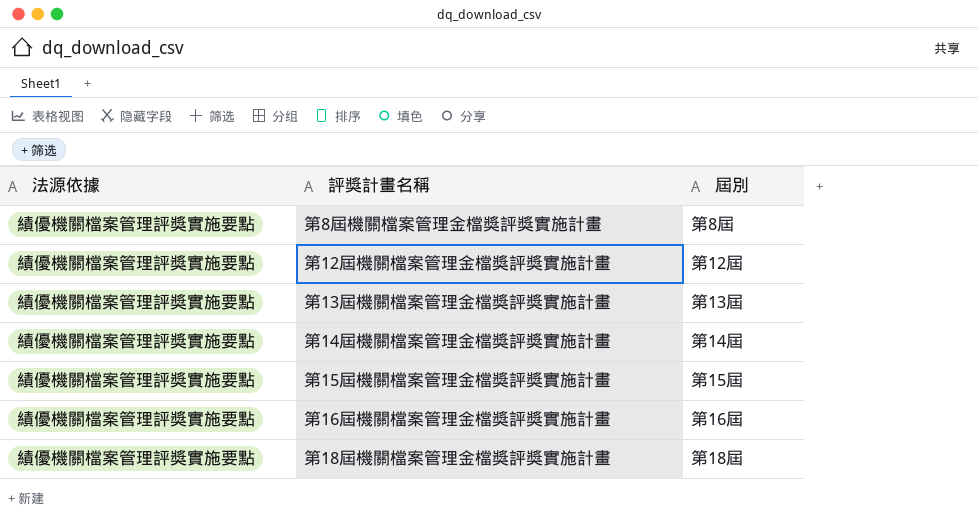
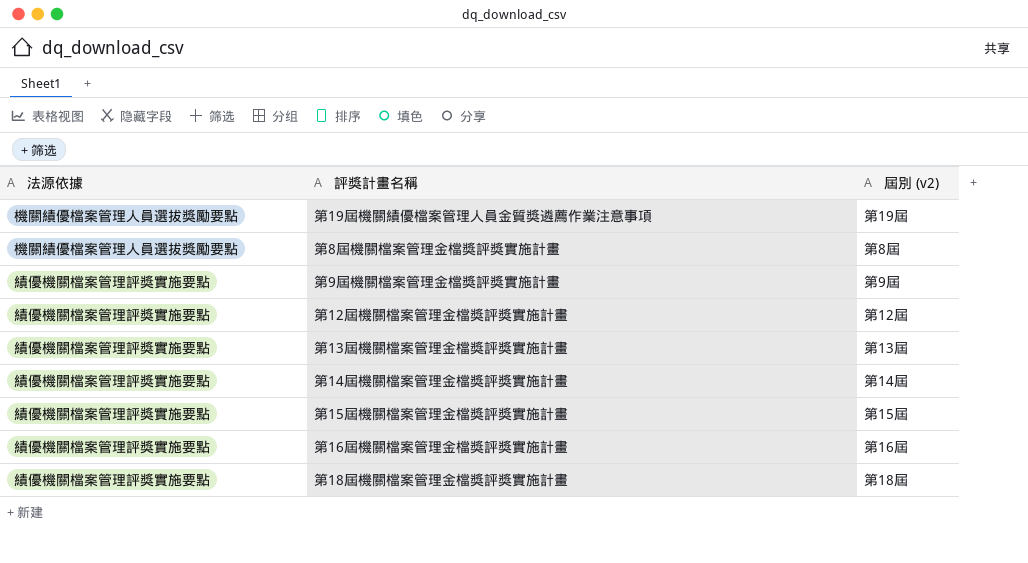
column name: 屆別 -> 屆別 (v2)
row 第19屆機關績優檔案管理人員金質獎遴薦作業注意事項: none -> 機關績優檔案管理人員選拔獎勵要點 | 第19屆
第8屆機關檔案管理金檔獎評獎實施計畫 | 法源依據: 績優機關檔案管理評獎實施要點 -> 機關績優檔案管理人員選拔獎勵要點
row 第9屆機關檔案管理金檔獎評獎實施計畫: none -> 績優機關檔案管理評獎實施要點 | 第9屆

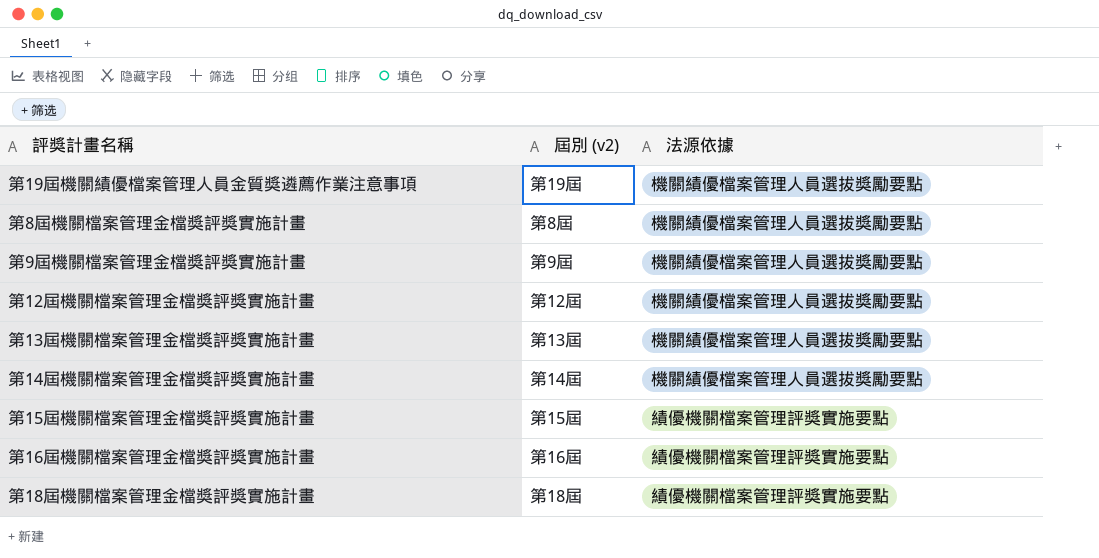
column 法源依據 | position: 1 -> 3
第9屆機關檔案管理金檔獎評獎實施計畫 | 法源依據: 績優機關檔案管理評獎實施要點 -> 機關績優檔案管理人員選拔獎勵要點
第12屆機關檔案管理金檔獎評獎實施計畫 | 法源依據: 績優機關檔案管理評獎實施要點 -> 機關績優檔案管理人員選拔獎勵要點
第13屆機關檔案管理金檔獎評獎實施計畫 | 法源依據: 績優機關檔案管理評獎實施要點 -> 機關績優檔案管理人員選拔獎勵要點
第14屆機關檔案管理金檔獎評獎實施計畫 | 法源依據: 績優機關檔案管理評獎實施要點 -> 機關績優檔案管理人員選拔獎勵要點

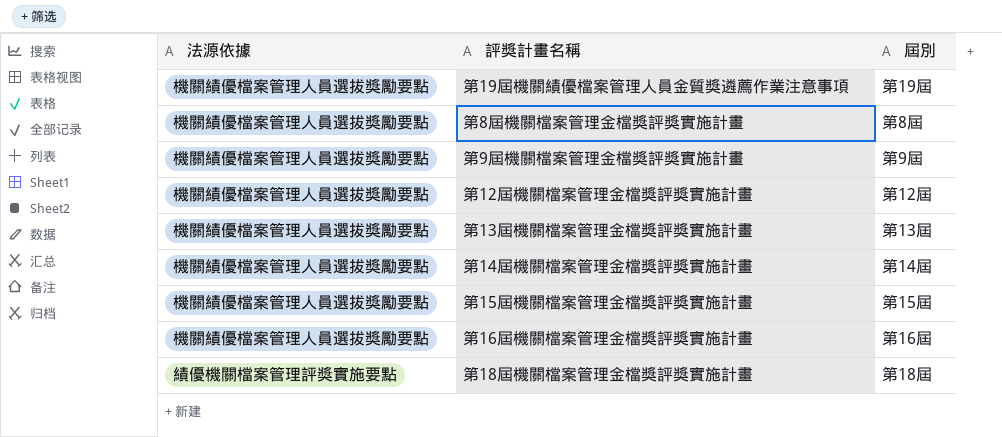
column 法源依據 | position: 3 -> 1
column name: 屆別 (v2) -> 屆別
第15屆機關檔案管理金檔獎評獎實施計畫 | 法源依據: 績優機關檔案管理評獎實施要點 -> 機關績優檔案管理人員選拔獎勵要點
第16屆機關檔案管理金檔獎評獎實施計畫 | 法源依據: 績優機關檔案管理評獎實施要點 -> 機關績優檔案管理人員選拔獎勵要點

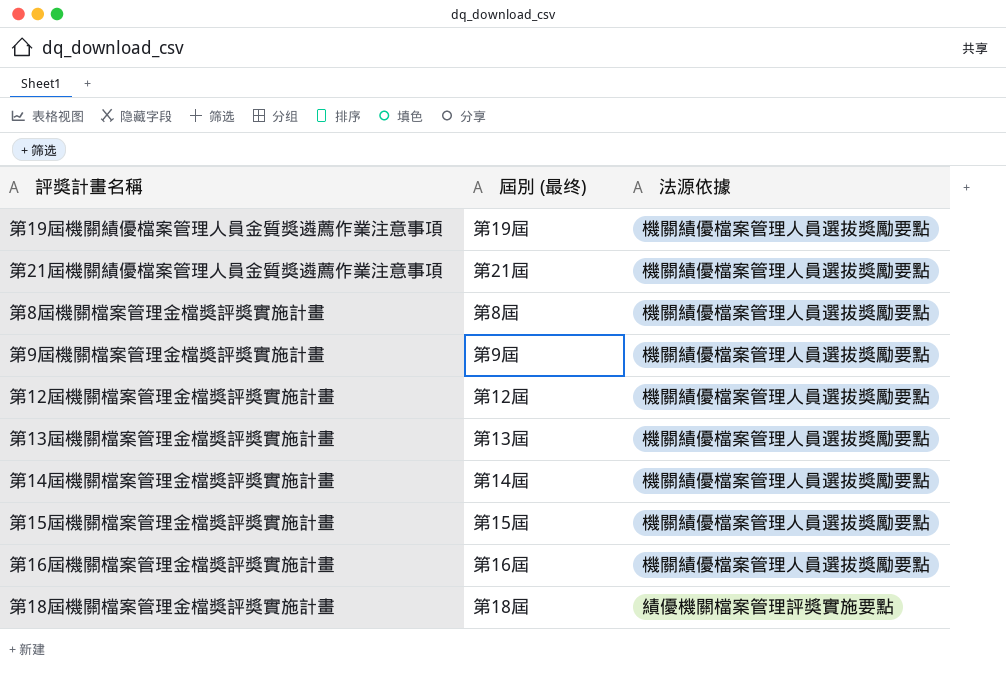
column name: 屆別 -> 屆別 (最终)
column 法源依據 | position: 1 -> 3
row 第21屆機關績優檔案管理人員金質獎遴薦作業注意事項: none -> 第21屆 | 機關績優檔案管理人員選拔獎勵要點

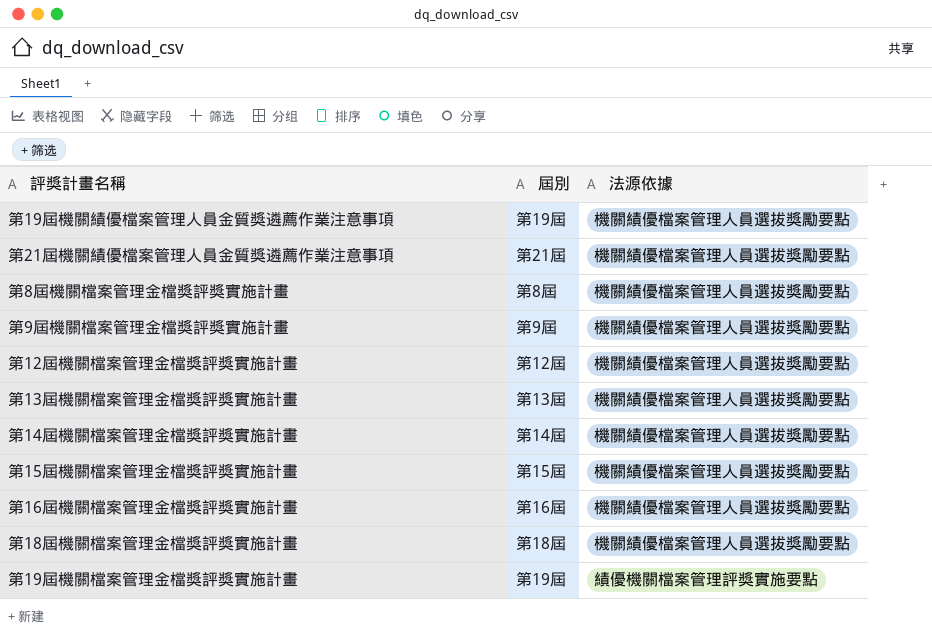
column name: 屆別 (最终) -> 屆別
第18屆機關檔案管理金檔獎評獎實施計畫 | 法源依據: 績優機關檔案管理評獎實施要點 -> 機關績優檔案管理人員選拔獎勵要點
row 第19屆機關檔案管理金檔獎評獎實施計畫: none -> 第19屆 | 績優機關檔案管理評獎實施要點

